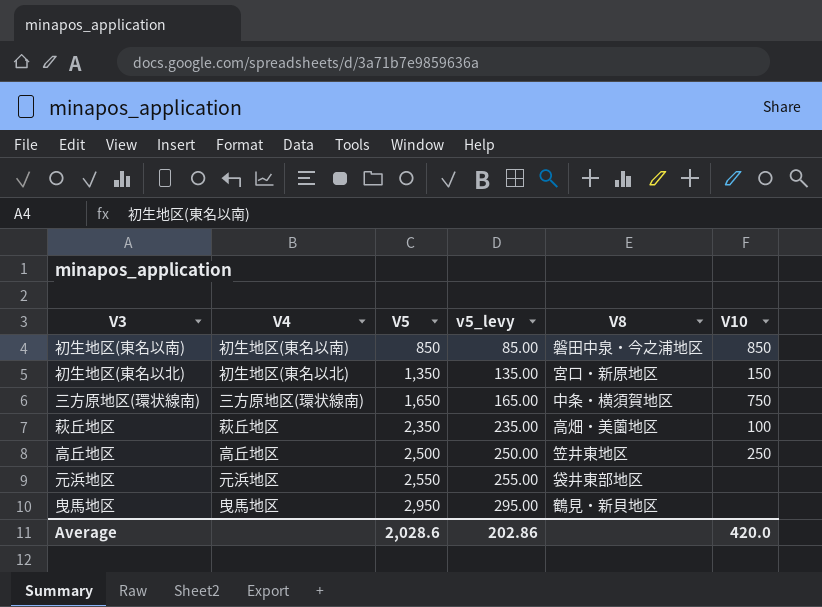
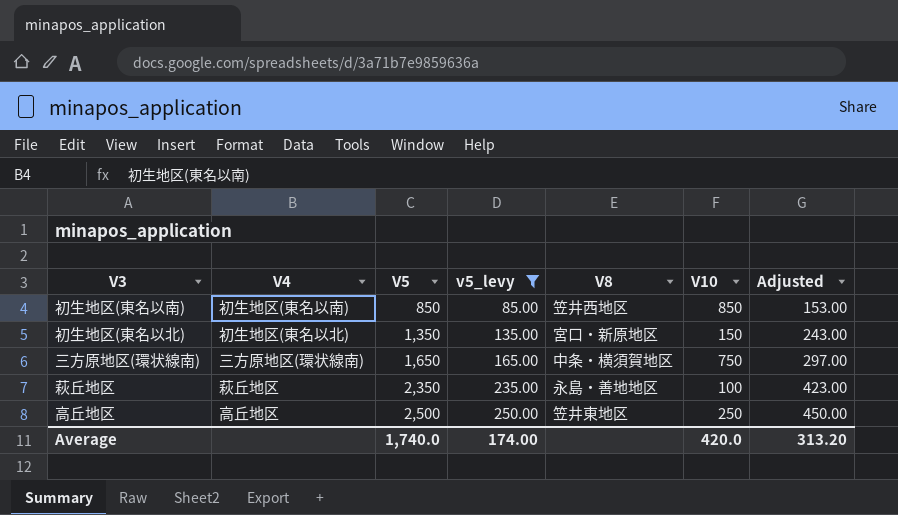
filter: none -> v5_levy <= 250.00
column Adjusted | formula: none -> [V5] * 0.18
初生地区(東名以南) | V8: 磐田中泉・今之浦地区 -> 笠井西地区
萩丘地区 | V8: 高畑・美薗地区 -> 永島・善地地区
Average | V5: 2,028.6 -> 1,740.0
Average | v5_levy: 202.86 -> 174.00

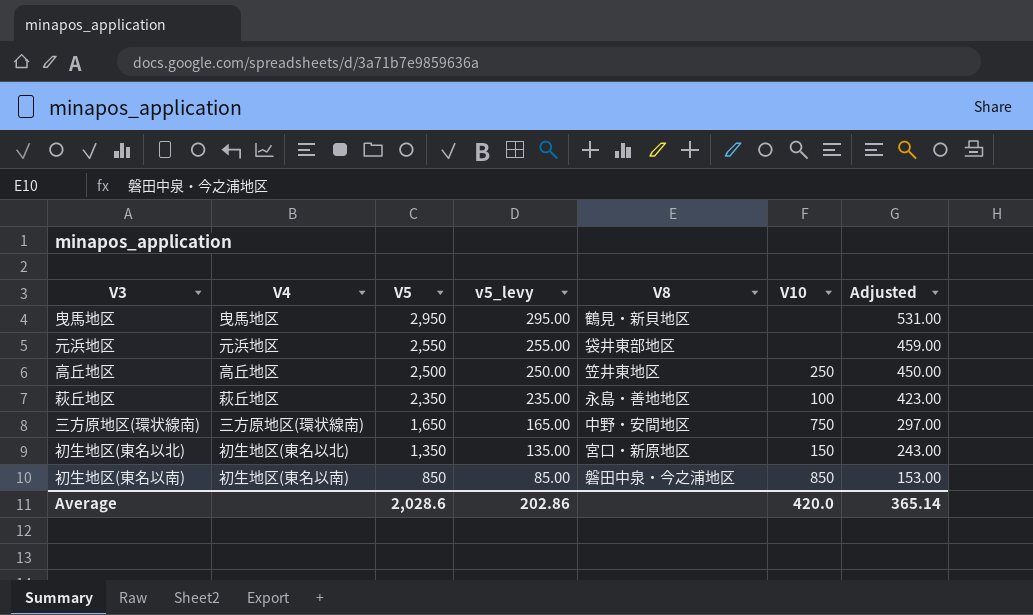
filter: v5_levy <= 250.00 -> none
row order: V5 ascending -> V5 descending
三方原地区(環状線南) | V8: 中条・横須賀地区 -> 中野・安間地区
初生地区(東名以南) | V8: 笠井西地区 -> 磐田中泉・今之浦地区
Average | V5: 1,740.0 -> 2,028.6
Average | v5_levy: 174.00 -> 202.86
Average | Adjusted: 313.20 -> 365.14

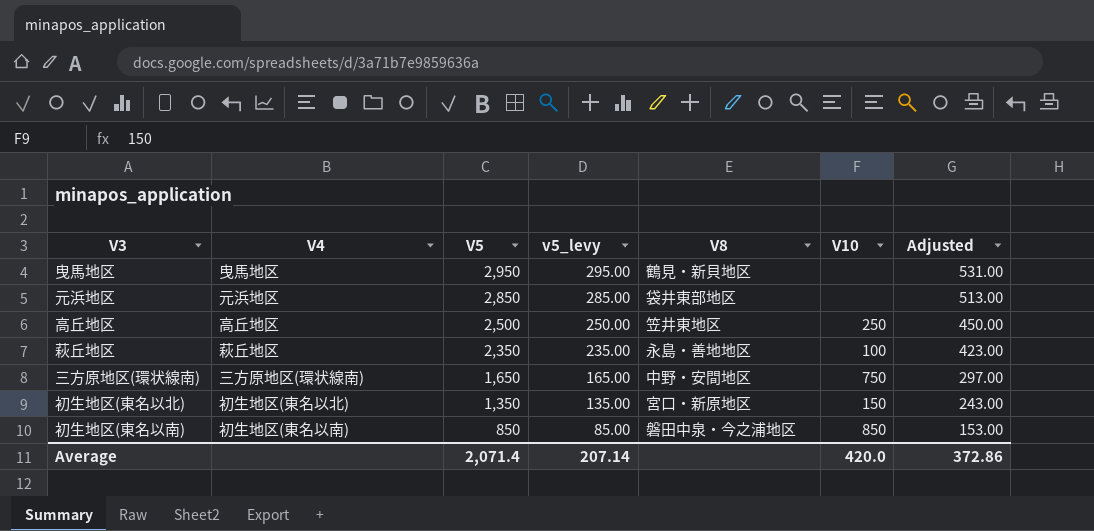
元浜地区 | V5: 2,550 -> 2,850
元浜地区 | v5_levy: 255.00 -> 285.00
元浜地区 | Adjusted: 459.00 -> 513.00
Average | V5: 2,028.6 -> 2,071.4
Average | v5_levy: 202.86 -> 207.14
Average | Adjusted: 365.14 -> 372.86

